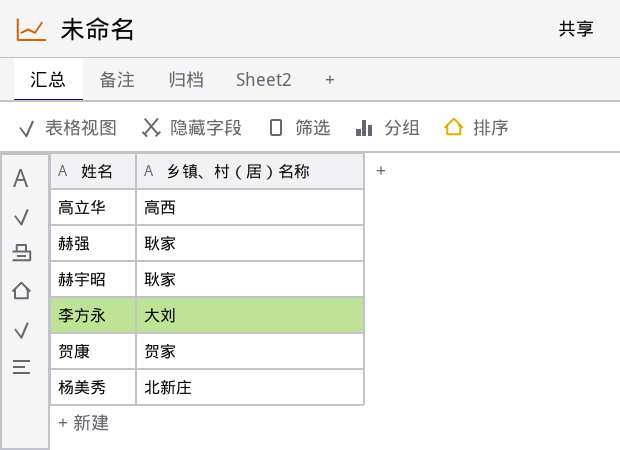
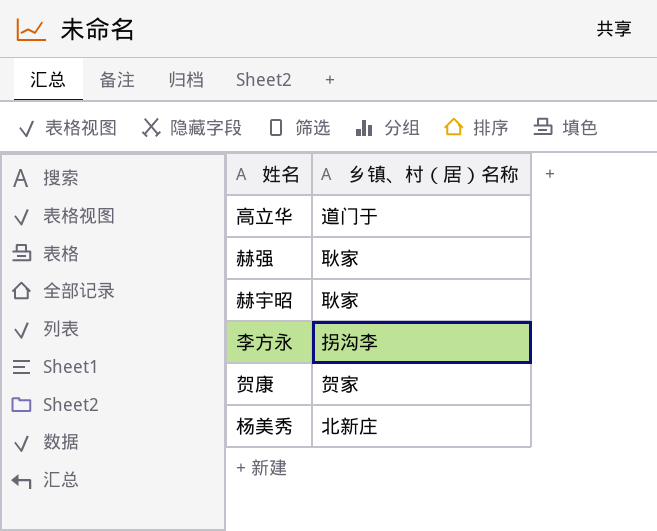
高立华 | 乡镇、村（居）名称: 高西 -> 道门于
李方永 | 乡镇、村（居）名称: 大刘 -> 拐沟李

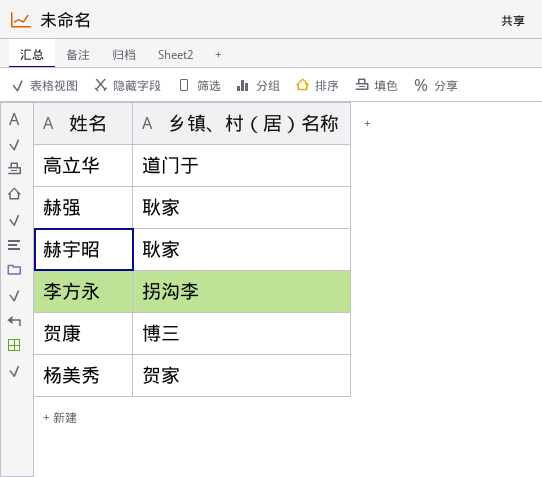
贺康 | 乡镇、村（居）名称: 贺家 -> 博三
杨美秀 | 乡镇、村（居）名称: 北新庄 -> 贺家

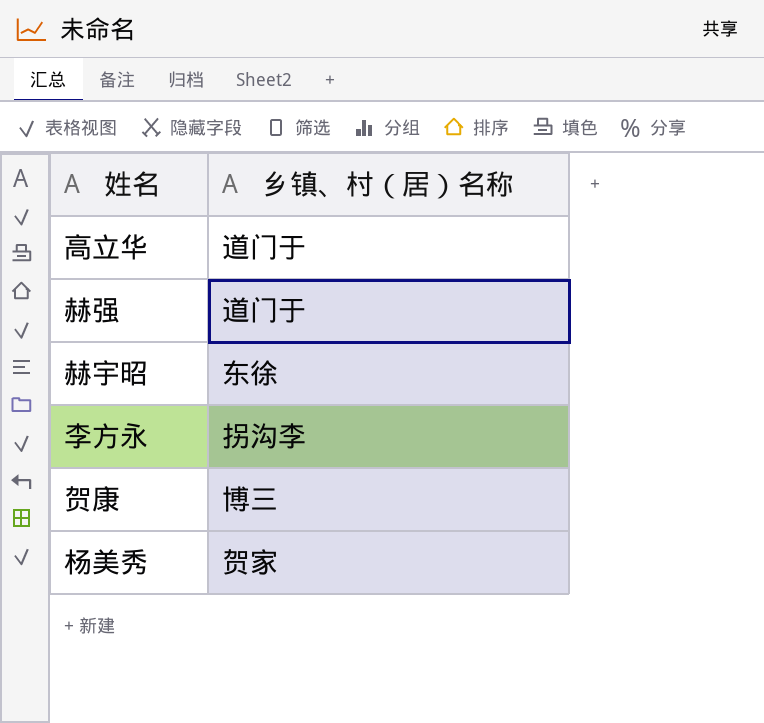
赫强 | 乡镇、村（居）名称: 耿家 -> 道门于
赫宇昭 | 乡镇、村（居）名称: 耿家 -> 东徐

